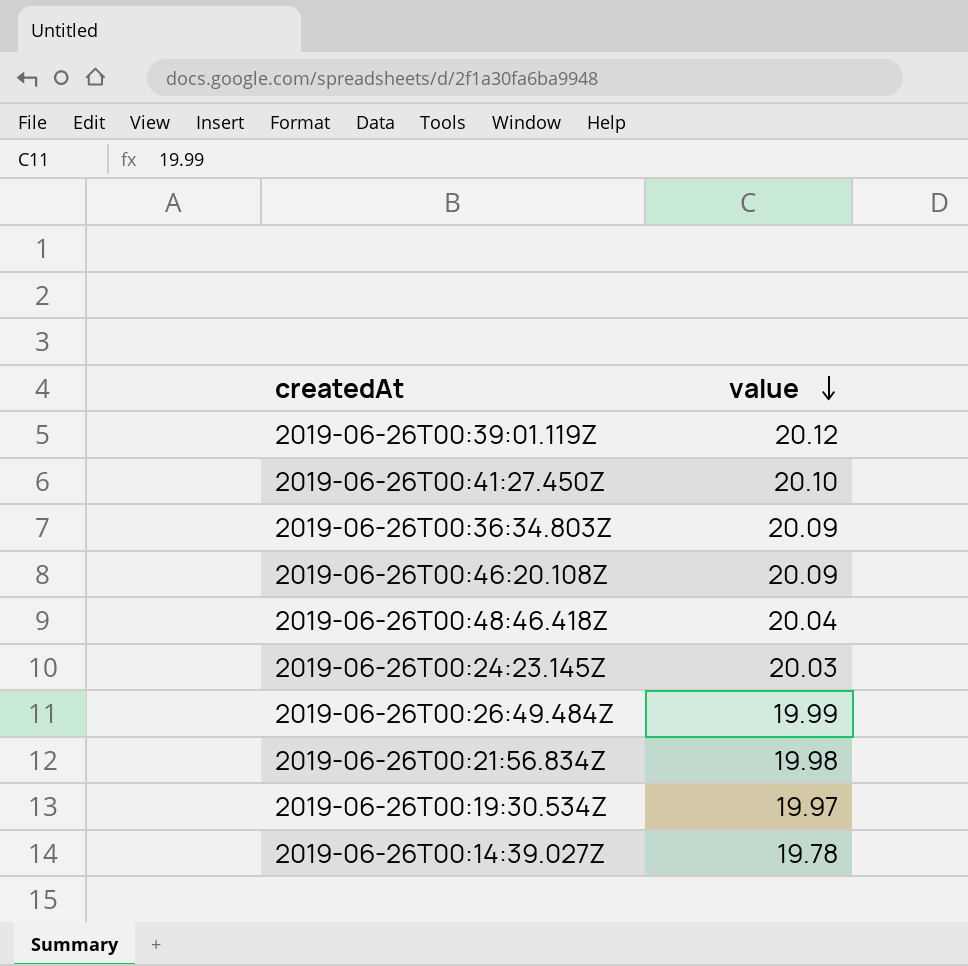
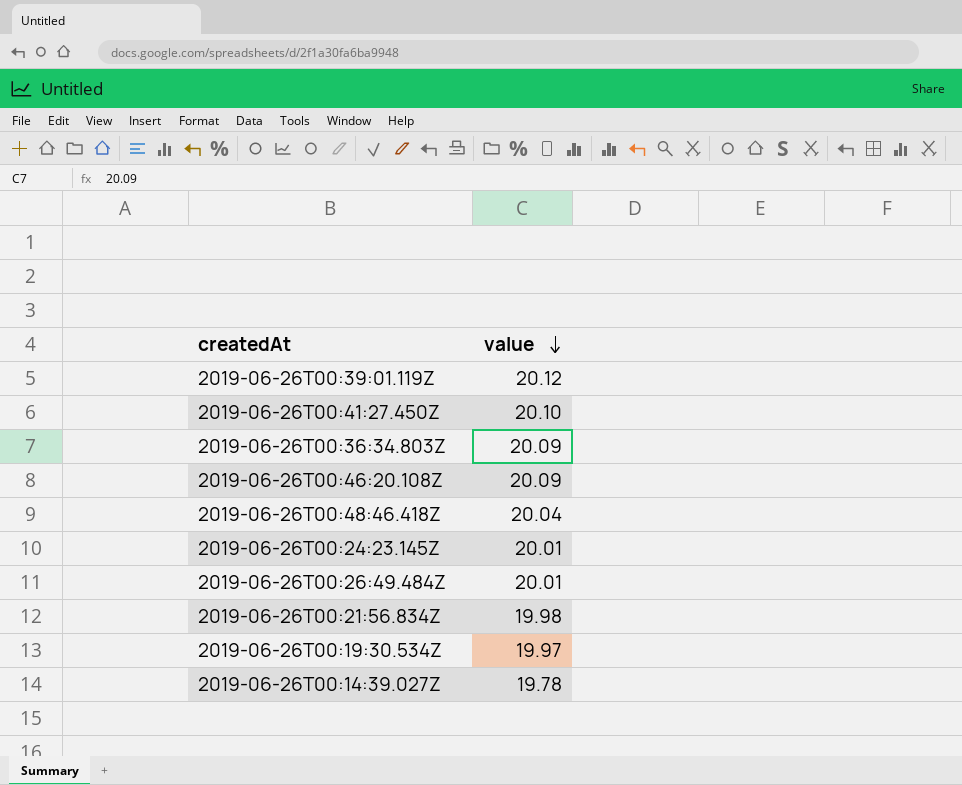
2019-06-26T00:24:23.145Z | value: 20.03 -> 20.01
2019-06-26T00:26:49.484Z | value: 19.99 -> 20.01

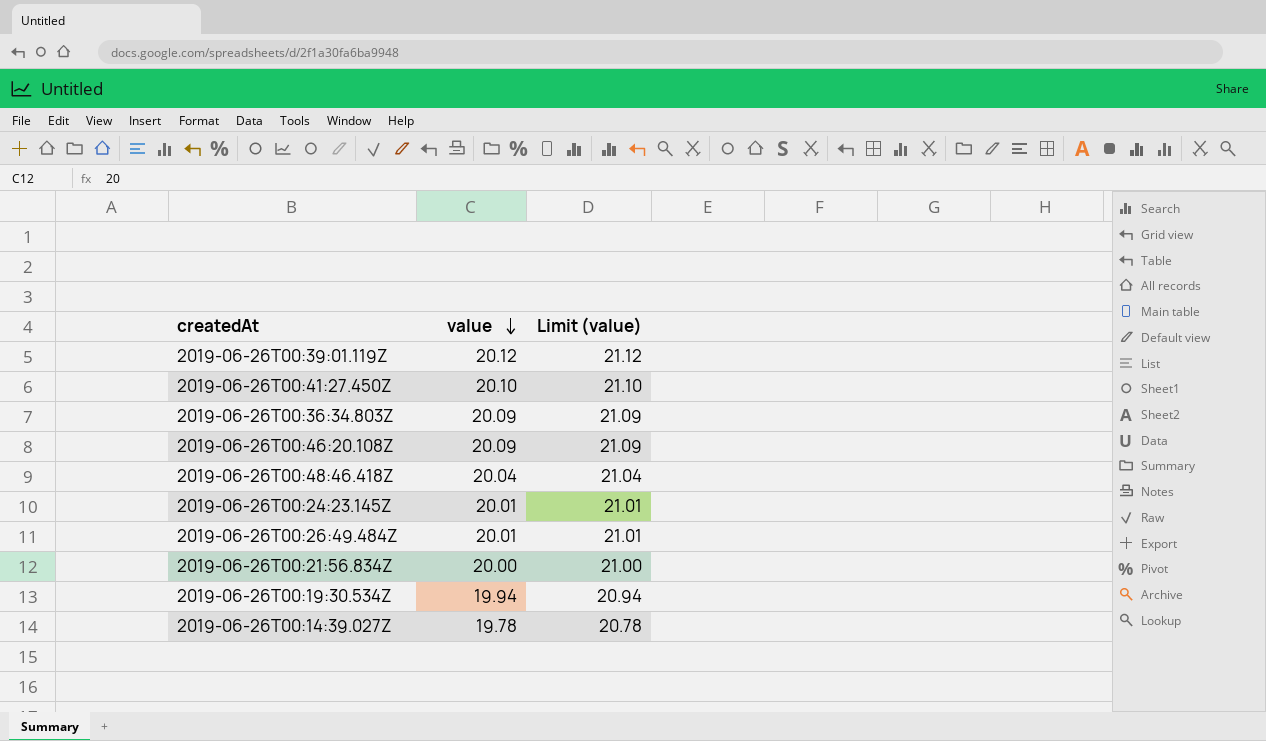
column Limit (value) | formula: none -> [value] + 1
2019-06-26T00:21:56.834Z | value: 19.98 -> 20.00
2019-06-26T00:19:30.534Z | value: 19.97 -> 19.94

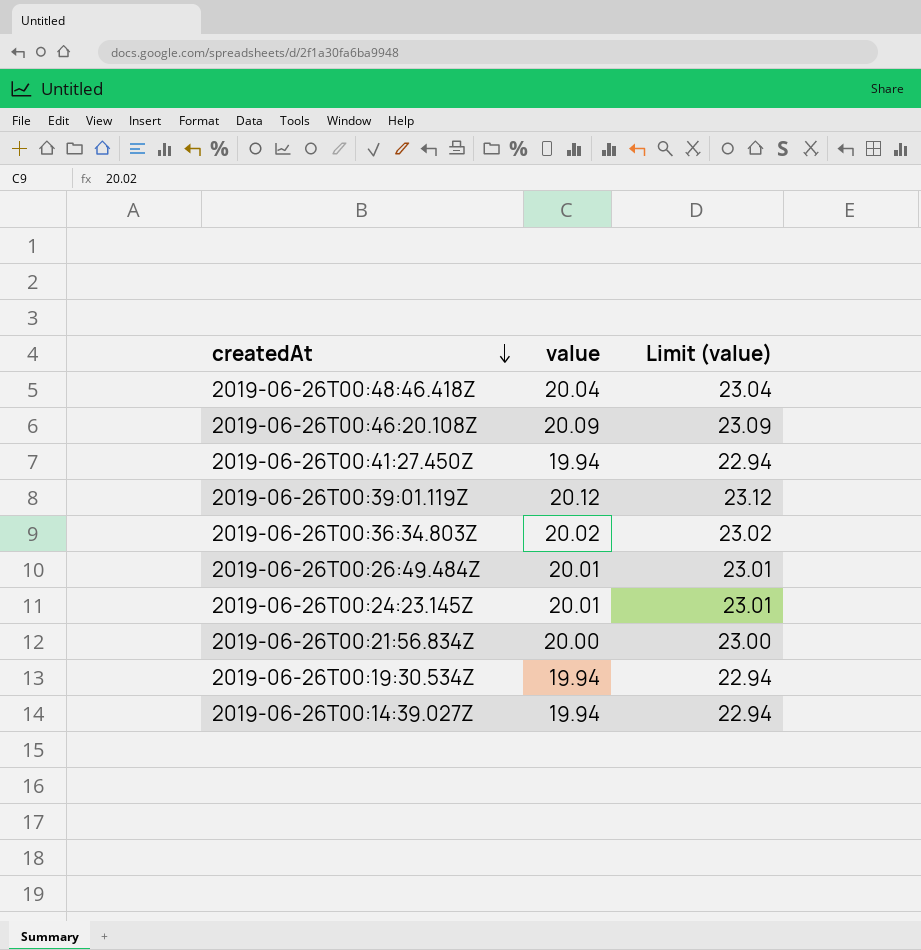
row order: value descending -> createdAt descending
column Limit (value) | formula: [value] + 1 -> [value] + 3
2019-06-26T00:41:27.450Z | value: 20.10 -> 19.94
2019-06-26T00:36:34.803Z | value: 20.09 -> 20.02
2019-06-26T00:14:39.027Z | value: 19.78 -> 19.94

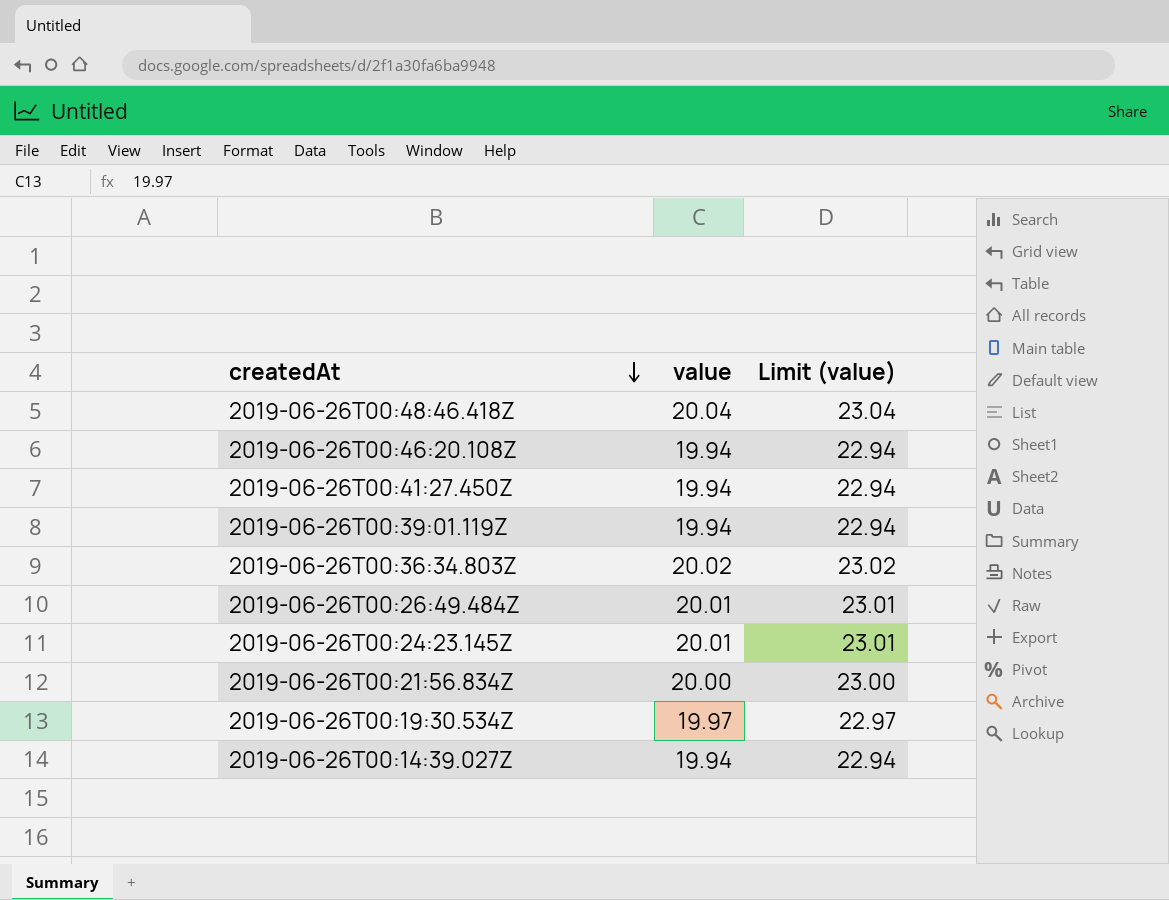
2019-06-26T00:46:20.108Z | value: 20.09 -> 19.94
2019-06-26T00:46:20.108Z | Limit (value): 23.09 -> 22.94
2019-06-26T00:39:01.119Z | value: 20.12 -> 19.94
2019-06-26T00:39:01.119Z | Limit (value): 23.12 -> 22.94
2019-06-26T00:19:30.534Z | value: 19.94 -> 19.97
2019-06-26T00:19:30.534Z | Limit (value): 22.94 -> 22.97

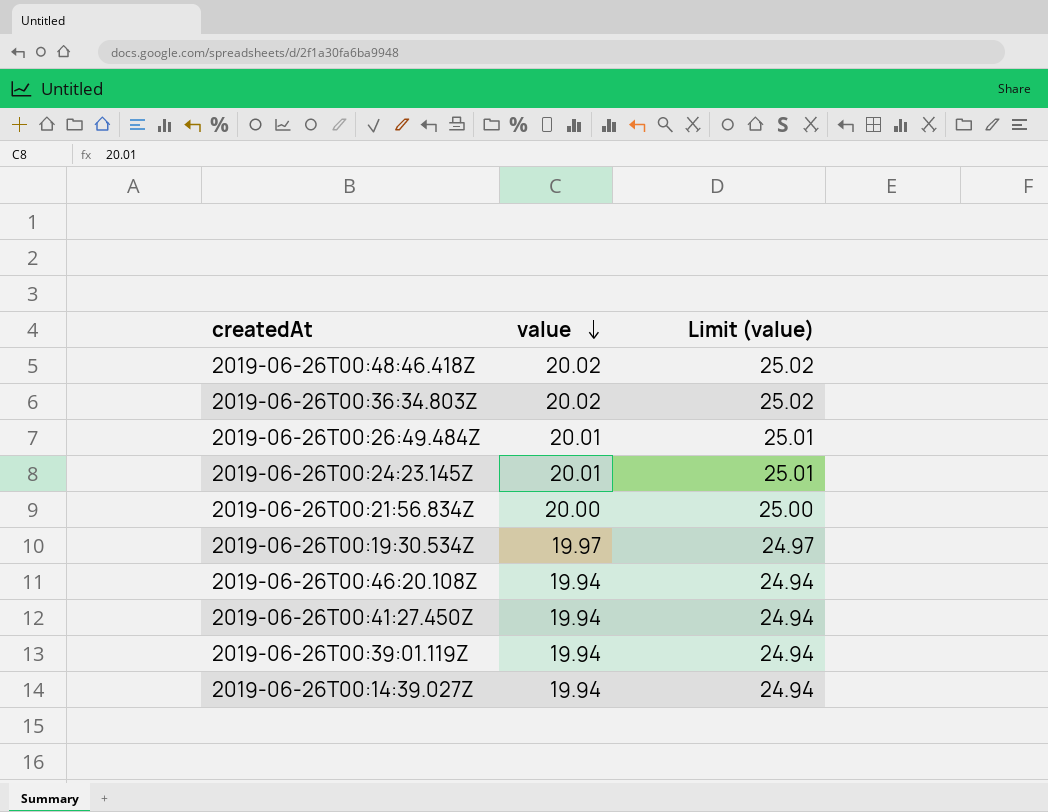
row order: createdAt descending -> value descending
column Limit (value) | formula: [value] + 3 -> [value] + 5
2019-06-26T00:48:46.418Z | value: 20.04 -> 20.02

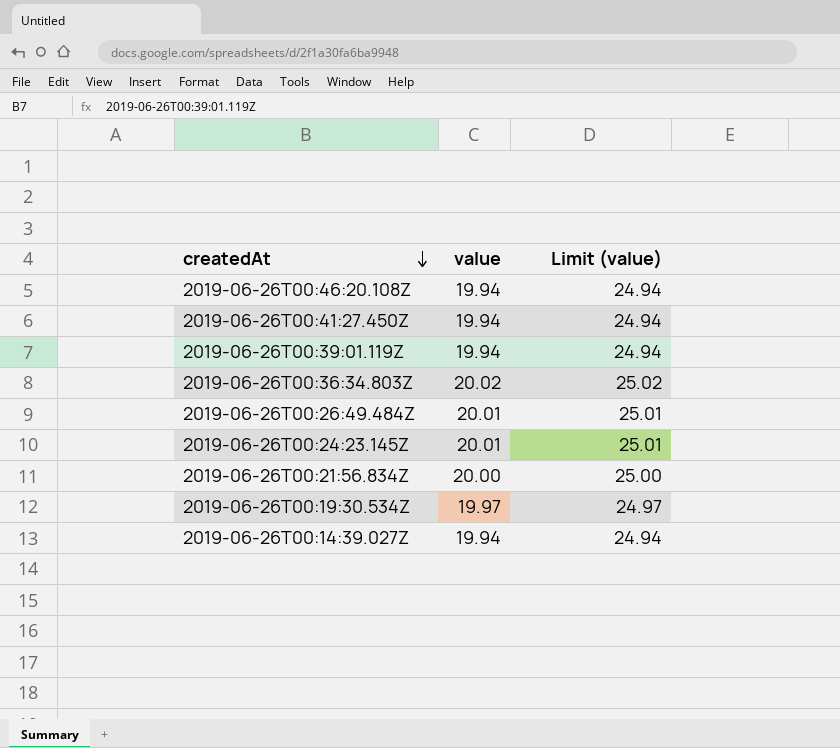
row order: value descending -> createdAt descending
row 2019-06-26T00:48:46.418Z: 20.02 | 25.02 -> none

